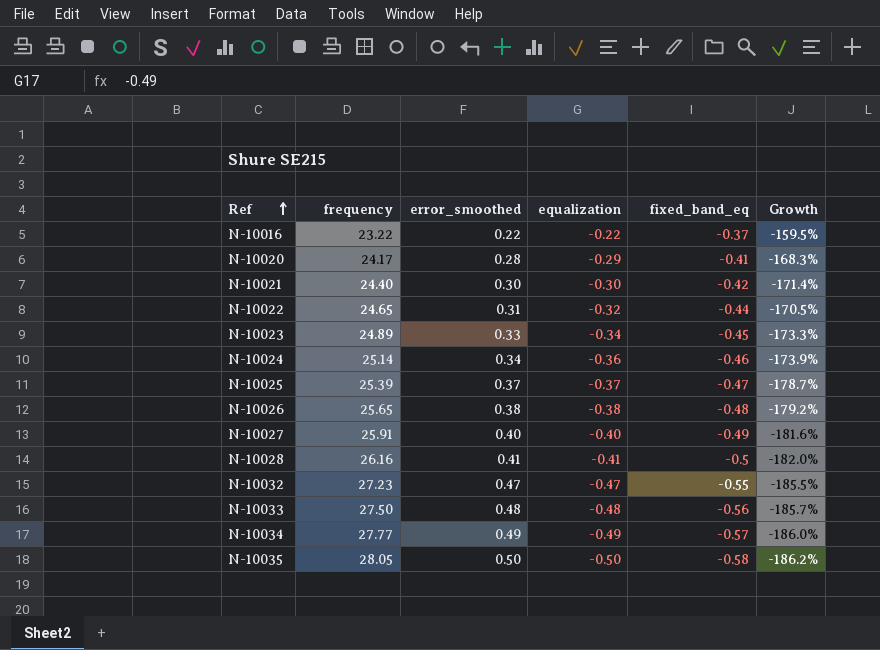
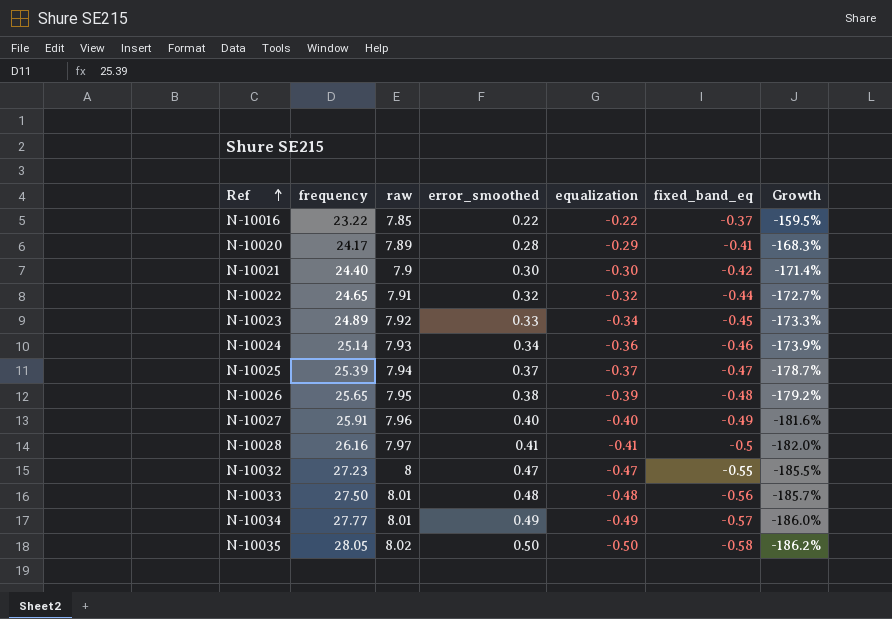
column raw | position: none -> 3
N-10022 | error_smoothed: 0.31 -> 0.32
N-10022 | Growth: -170.5% -> -172.7%
N-10026 | equalization: -0.38 -> -0.39

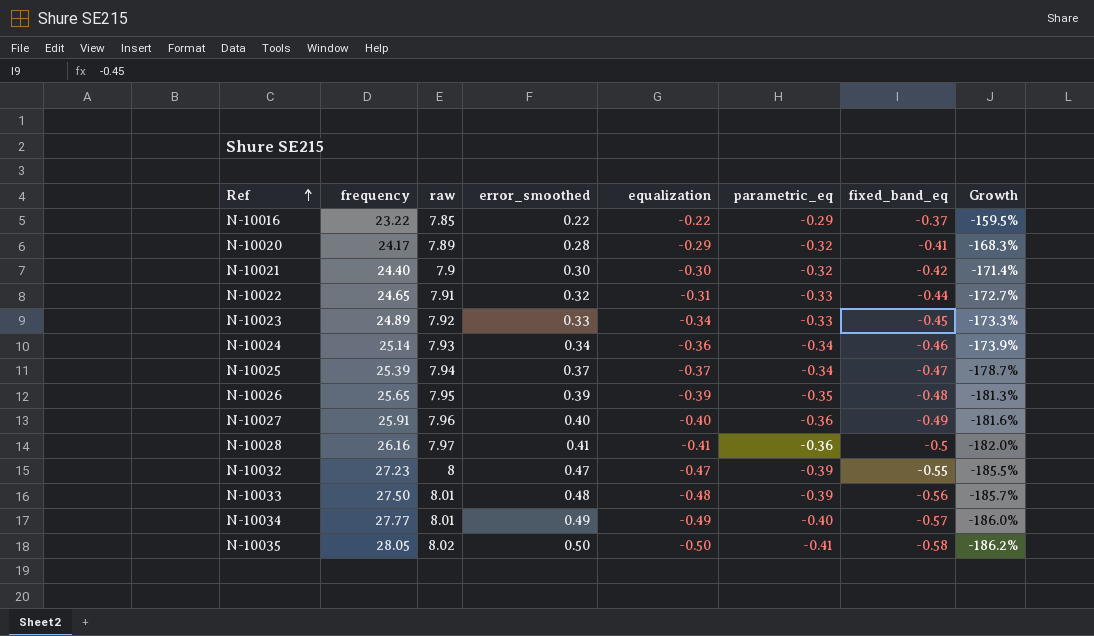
column parametric_eq | position: none -> 6
N-10022 | equalization: -0.32 -> -0.31
N-10026 | error_smoothed: 0.38 -> 0.39
N-10026 | Growth: -179.2% -> -181.3%

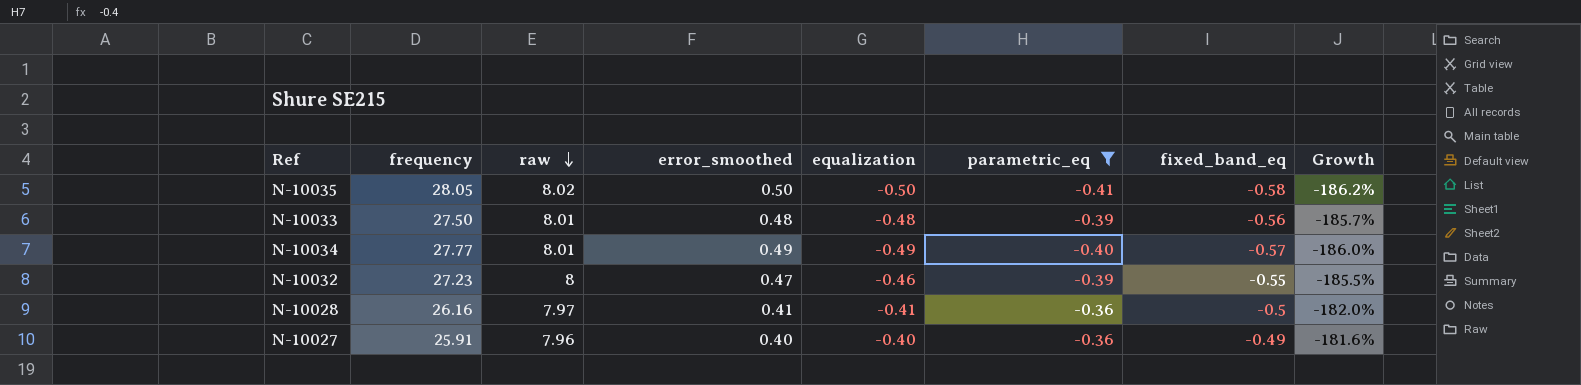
filter: none -> parametric_eq <= -0.36
row order: Ref ascending -> raw descending
N-10032 | equalization: -0.47 -> -0.46

